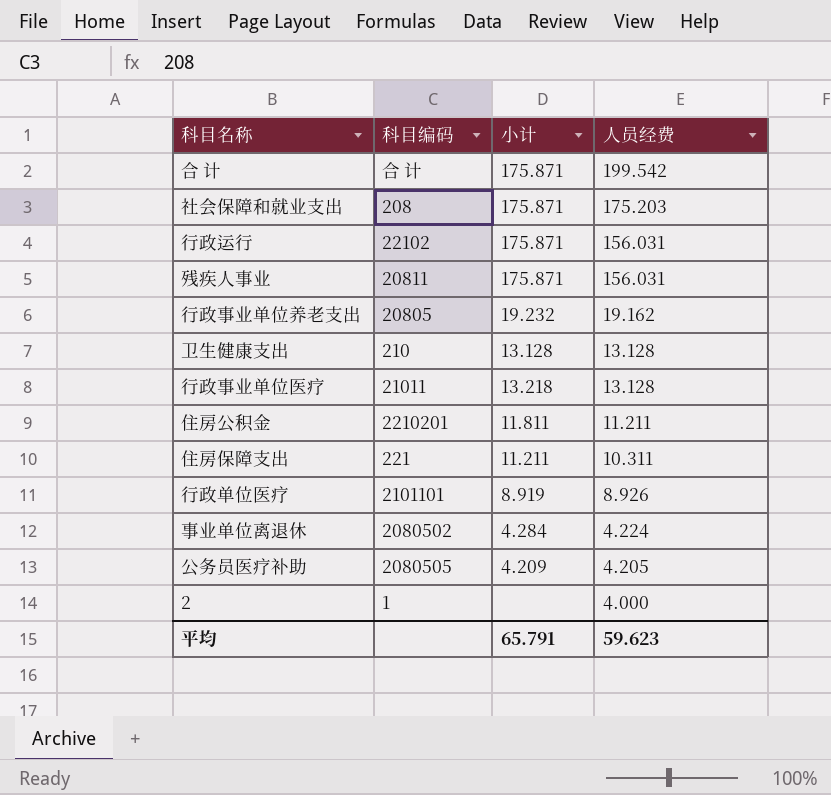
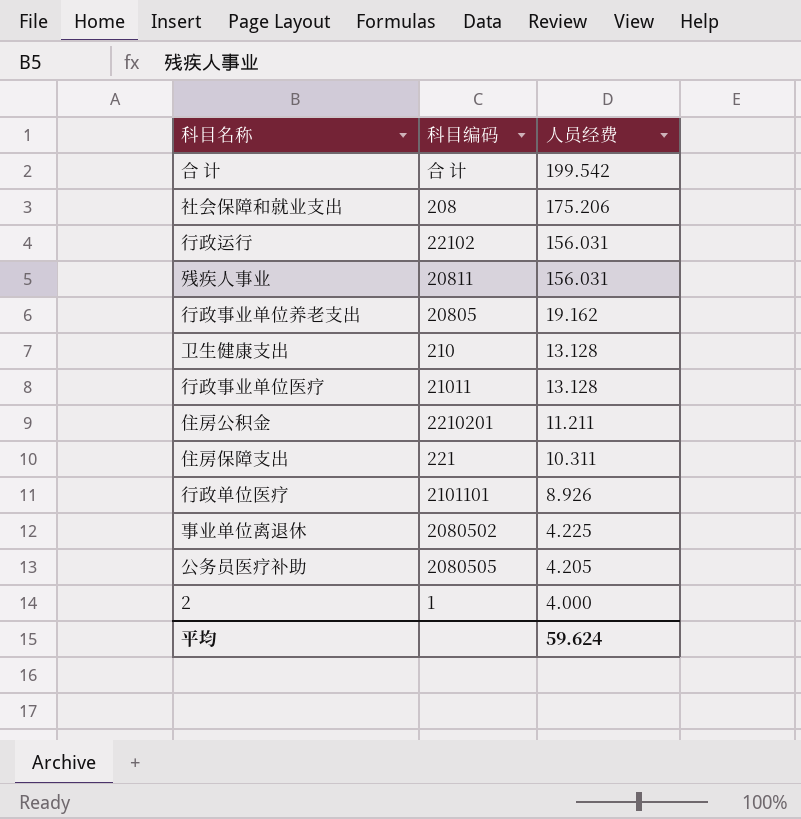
column 小计 | position: 3 -> none
社会保障和就业支出 | 人员经费: 175.203 -> 175.206
事业单位离退休 | 人员经费: 4.224 -> 4.225
平均 | 人员经费: 59.623 -> 59.624

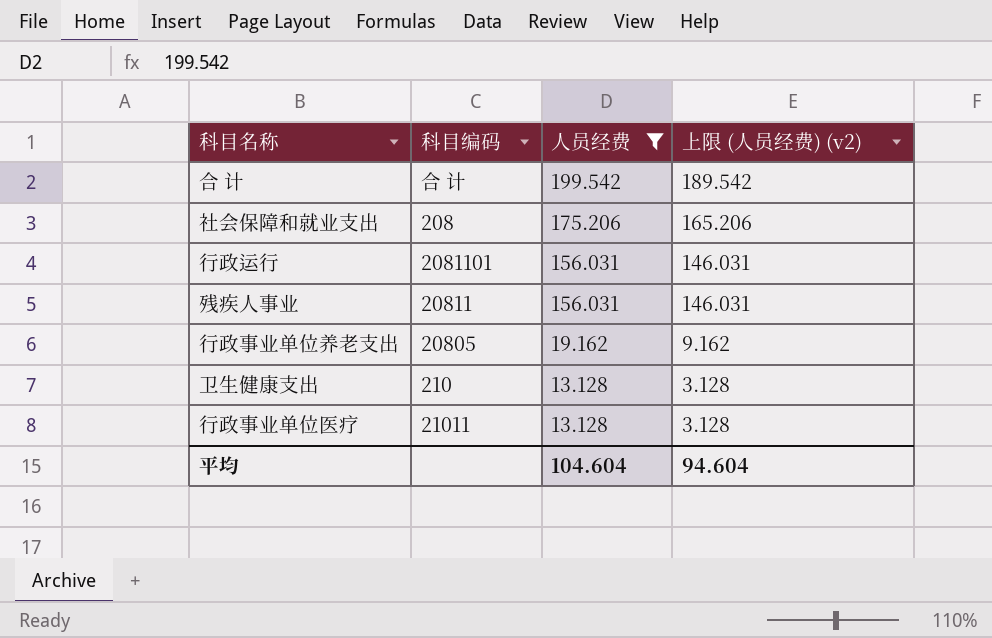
filter: none -> 人员经费 >= 13.128
column 上限 (人员经费) (v2) | formula: none -> [人员经费] - 10
行政运行 | 科目编码: 22102 -> 2081101
平均 | 人员经费: 59.624 -> 104.604

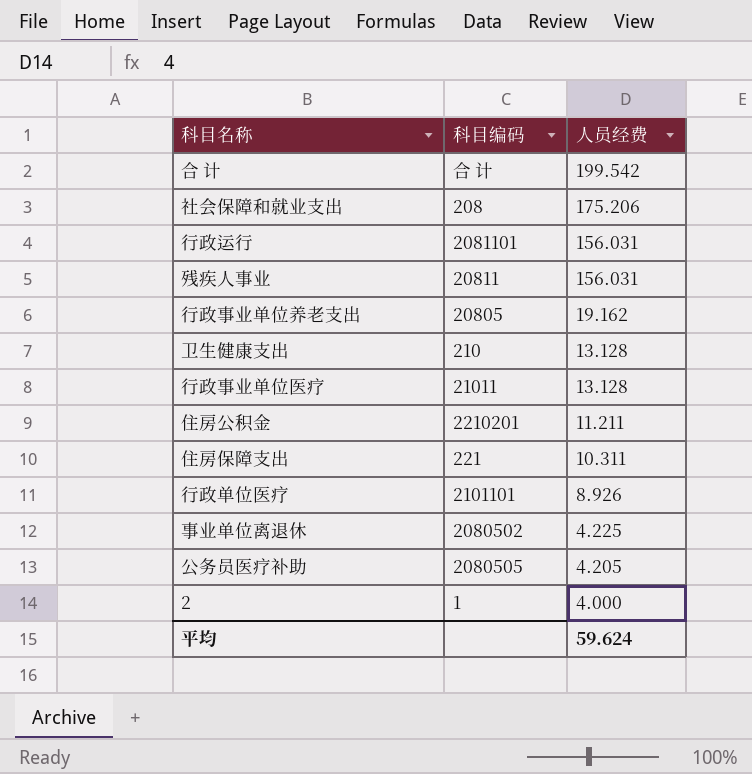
filter: 人员经费 >= 13.128 -> none
column 上限 (人员经费) (v2) | formula: [人员经费] - 10 -> none
平均 | 人员经费: 104.604 -> 59.624

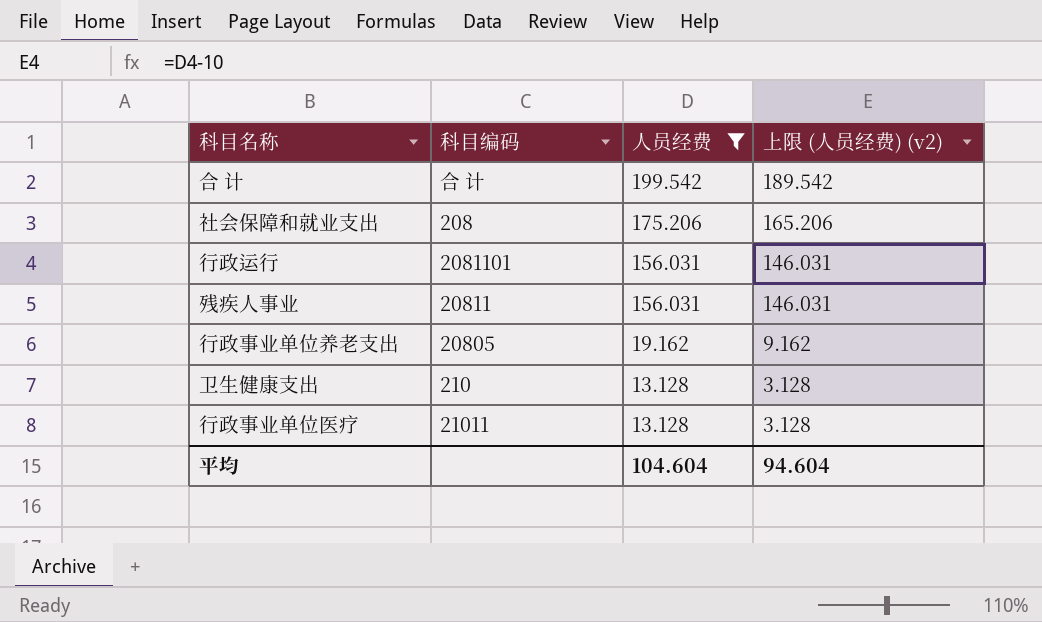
filter: none -> 人员经费 >= 13.128
column 上限 (人员经费) (v2) | formula: none -> [人员经费] - 10
平均 | 人员经费: 59.624 -> 104.604

